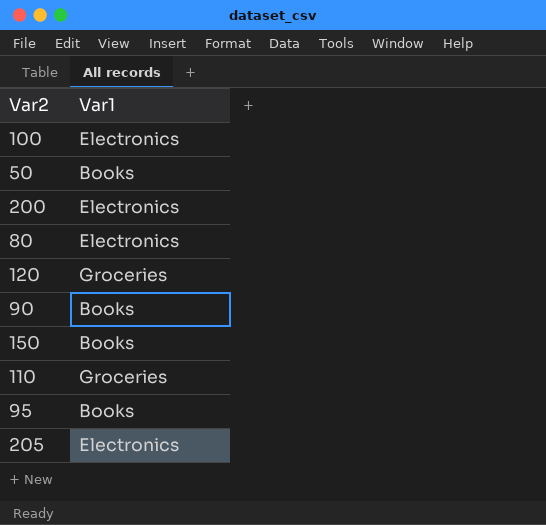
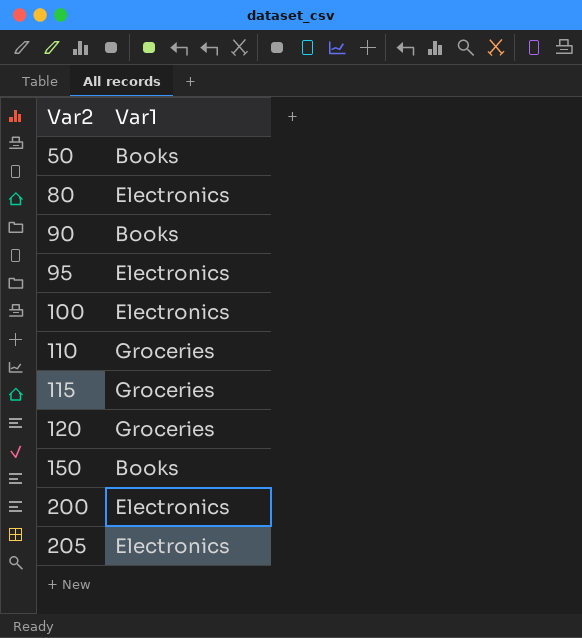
row order: none -> Var2 ascending
95 | Var1: Books -> Electronics
row 115: none -> Groceries

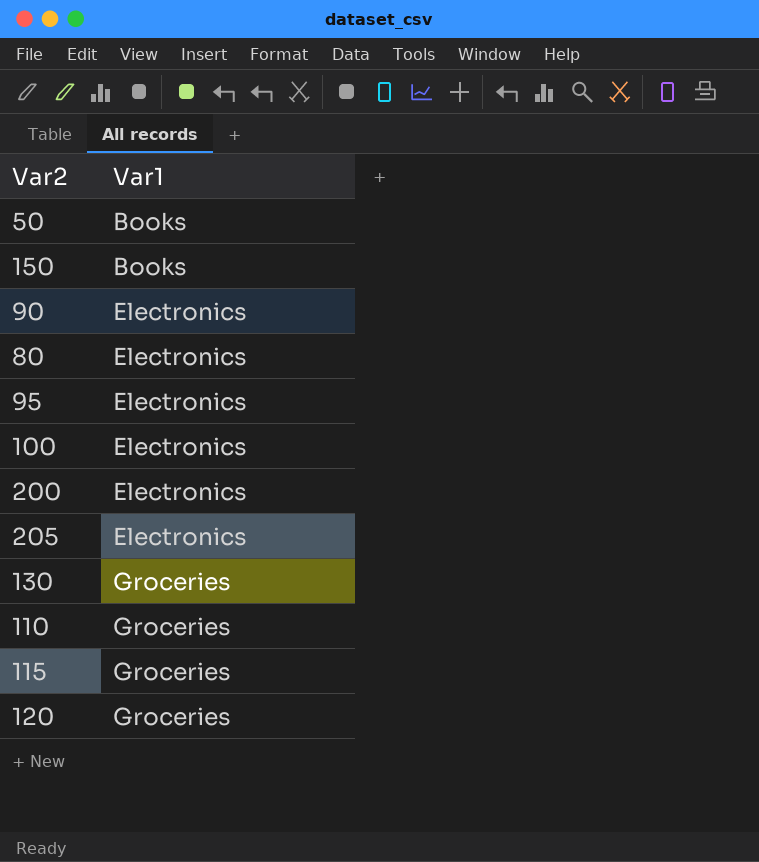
row order: Var2 ascending -> Var1 ascending
90 | Var1: Books -> Electronics
row 130: none -> Groceries

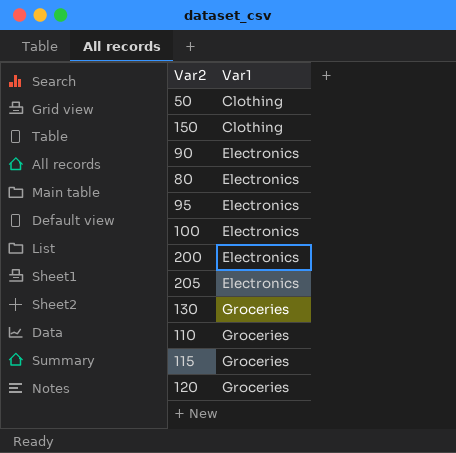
50 | Var1: Books -> Clothing
150 | Var1: Books -> Clothing

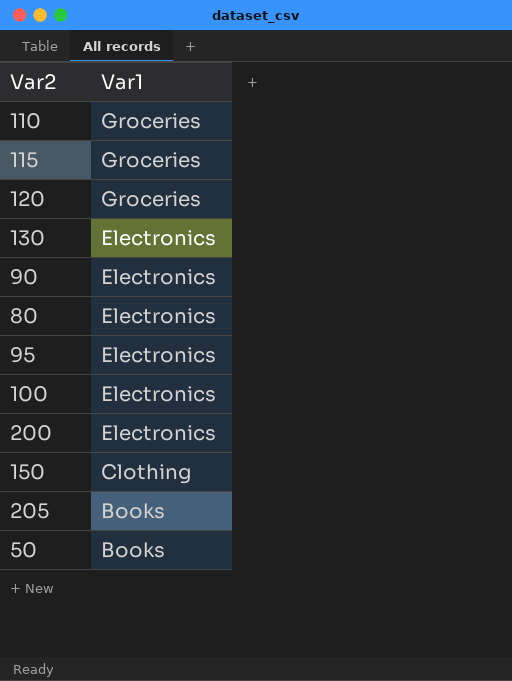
row order: Var1 ascending -> Var1 descending
130 | Var1: Groceries -> Electronics
205 | Var1: Electronics -> Books
50 | Var1: Clothing -> Books

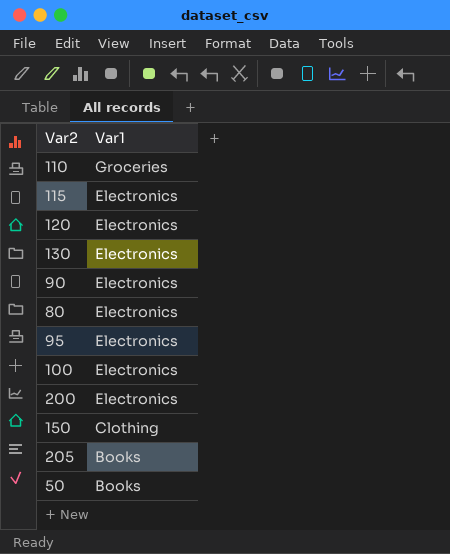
115 | Var1: Groceries -> Electronics
120 | Var1: Groceries -> Electronics

